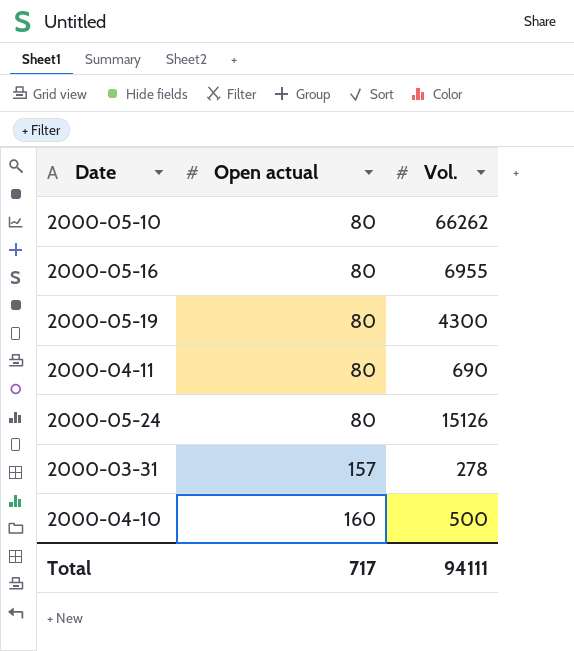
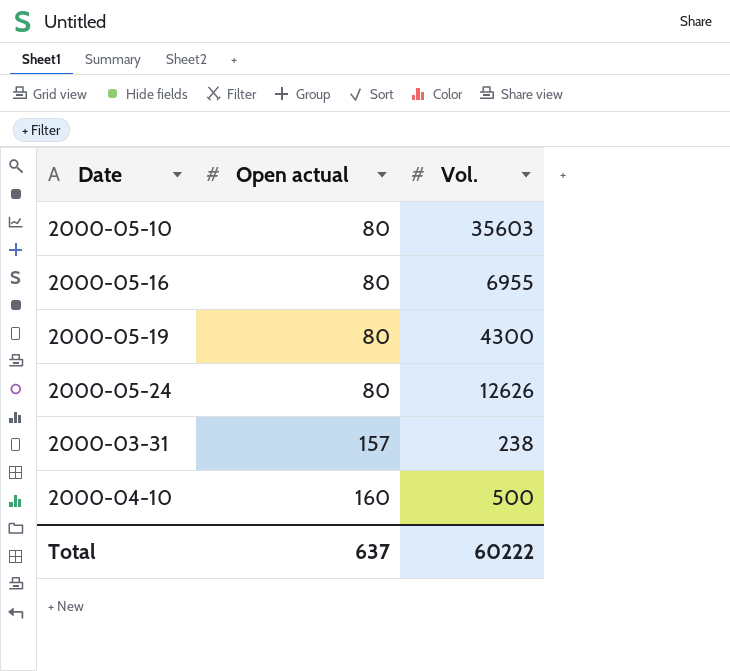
row 2000-04-11: 80 | 690 -> none
2000-05-10 | Vol.: 66262 -> 35603
2000-05-24 | Vol.: 15126 -> 12626
2000-03-31 | Vol.: 278 -> 238
Total | Open actual: 717 -> 637
Total | Vol.: 94111 -> 60222

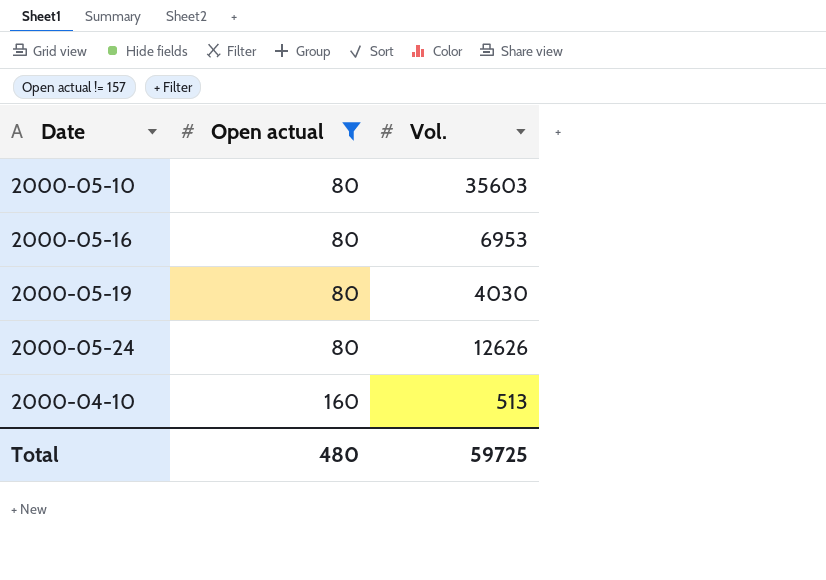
filter: none -> Open actual != 157
2000-05-16 | Vol.: 6955 -> 6953
2000-05-19 | Vol.: 4300 -> 4030
2000-04-10 | Vol.: 500 -> 513
Total | Open actual: 637 -> 480
Total | Vol.: 60222 -> 59725

